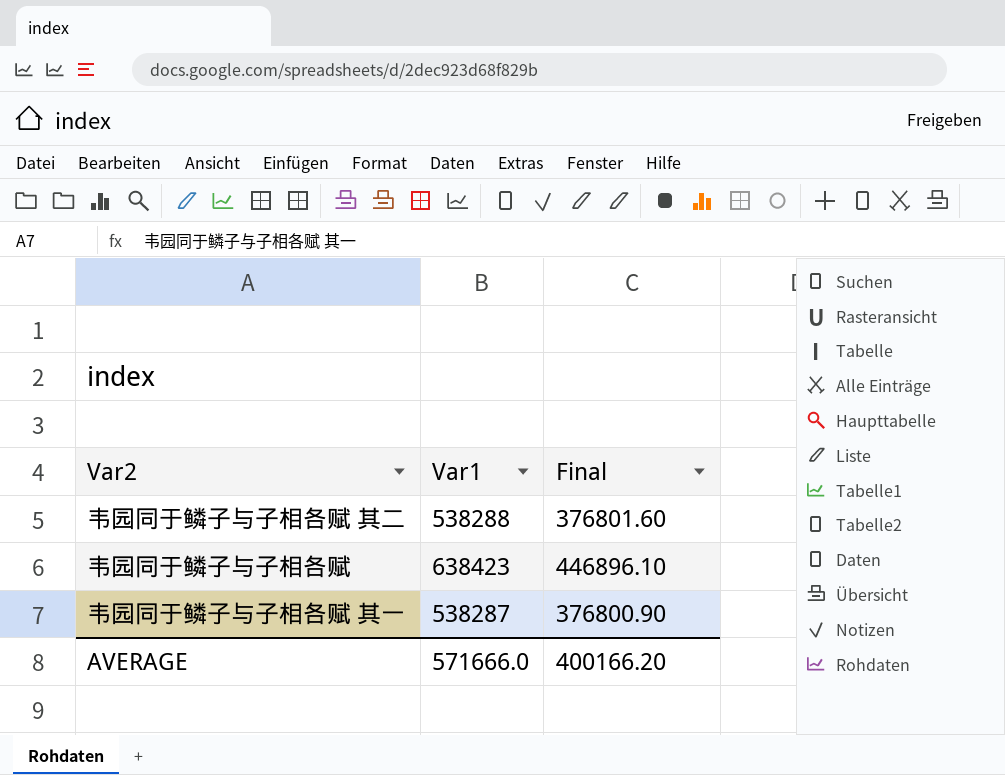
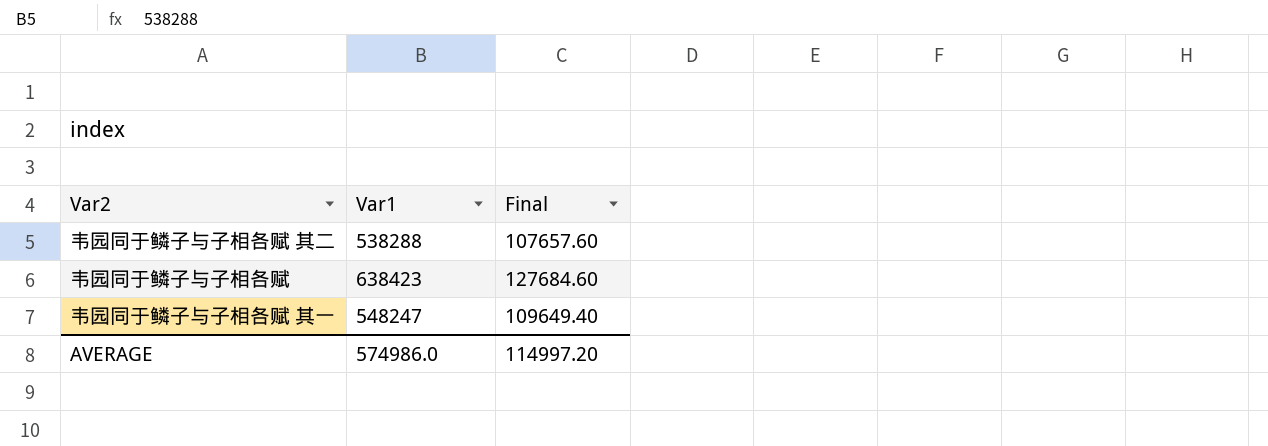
column Final | formula: [Var1] * 0.7 -> [Var1] * 0.2
韦园同于鳞子与子相各赋 其一 | Var1: 538287 -> 548247
AVERAGE | Var1: 571666.0 -> 574986.0
AVERAGE | Final: 400166.20 -> 114997.20

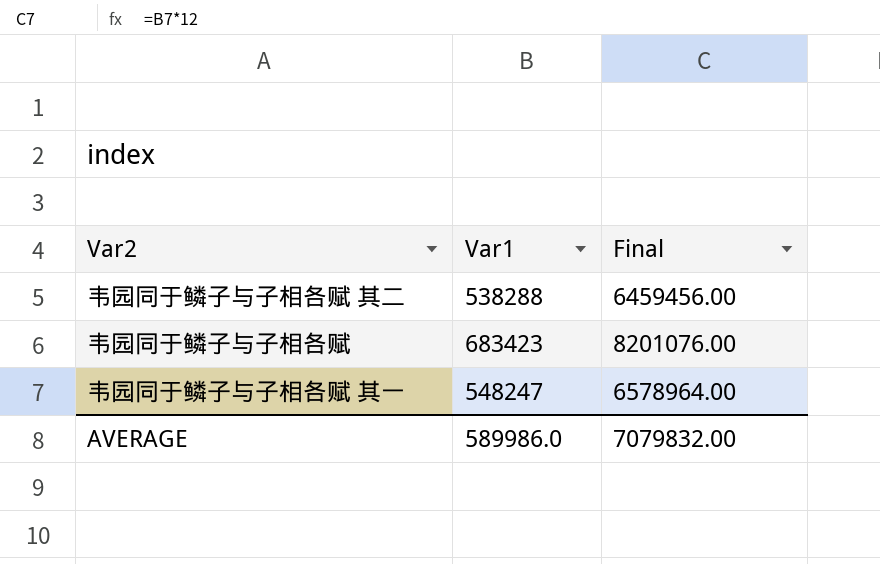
column Final | formula: [Var1] * 0.2 -> [Var1] * 12
韦园同于鳞子与子相各赋 | Var1: 638423 -> 683423
AVERAGE | Var1: 574986.0 -> 589986.0
AVERAGE | Final: 114997.20 -> 7079832.00

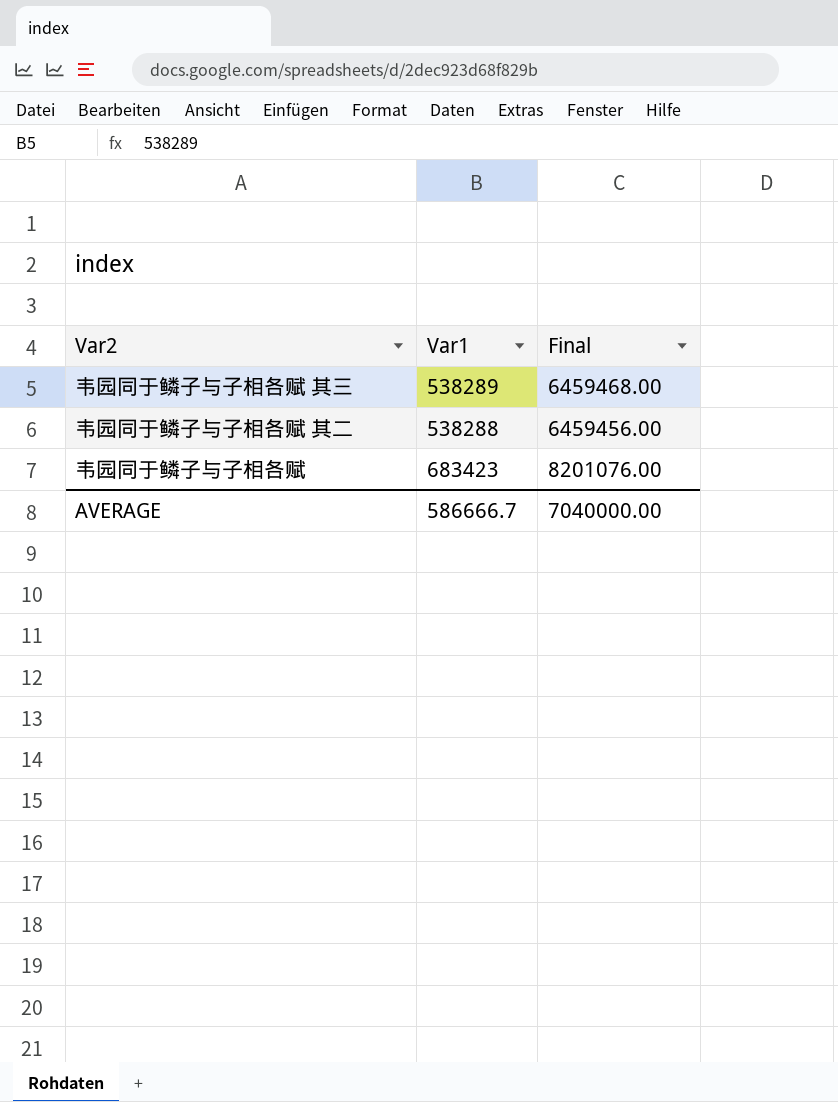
row 韦园同于鳞子与子相各赋 其一: 548247 | 6578964.00 -> none
row 韦园同于鳞子与子相各赋 其三: none -> 538289 | 6459468.00
AVERAGE | Var1: 589986.0 -> 586666.7
AVERAGE | Final: 7079832.00 -> 7040000.00

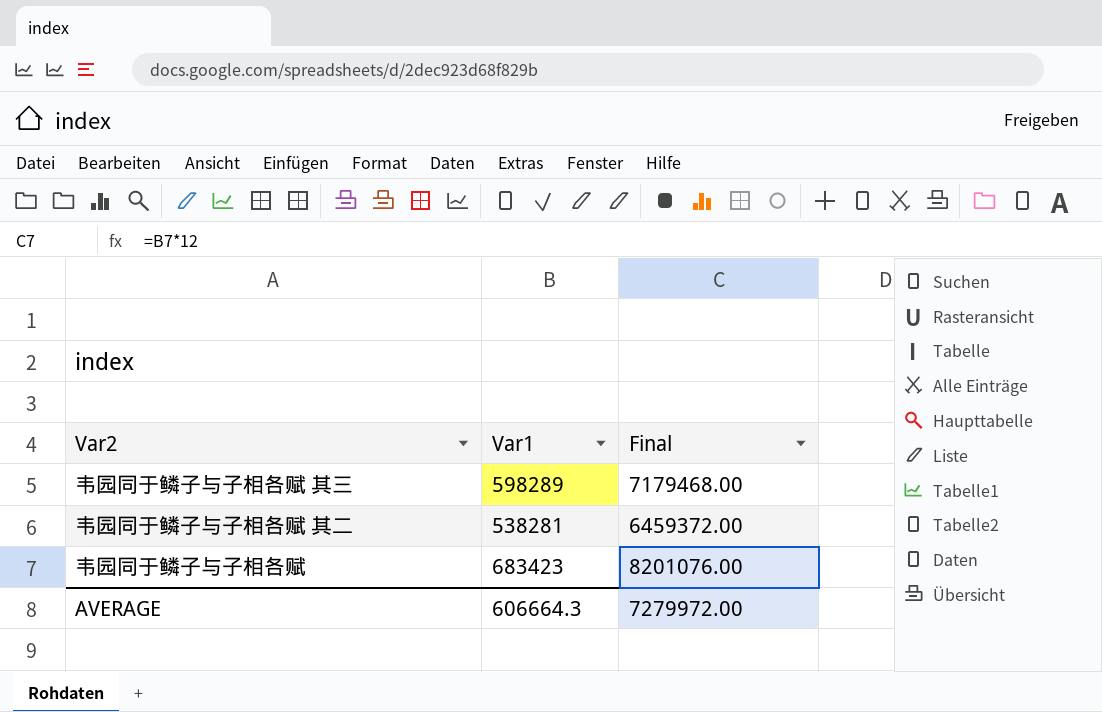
韦园同于鳞子与子相各赋 其三 | Var1: 538289 -> 598289
韦园同于鳞子与子相各赋 其三 | Final: 6459468.00 -> 7179468.00
韦园同于鳞子与子相各赋 其二 | Var1: 538288 -> 538281
韦园同于鳞子与子相各赋 其二 | Final: 6459456.00 -> 6459372.00
AVERAGE | Var1: 586666.7 -> 606664.3
AVERAGE | Final: 7040000.00 -> 7279972.00

